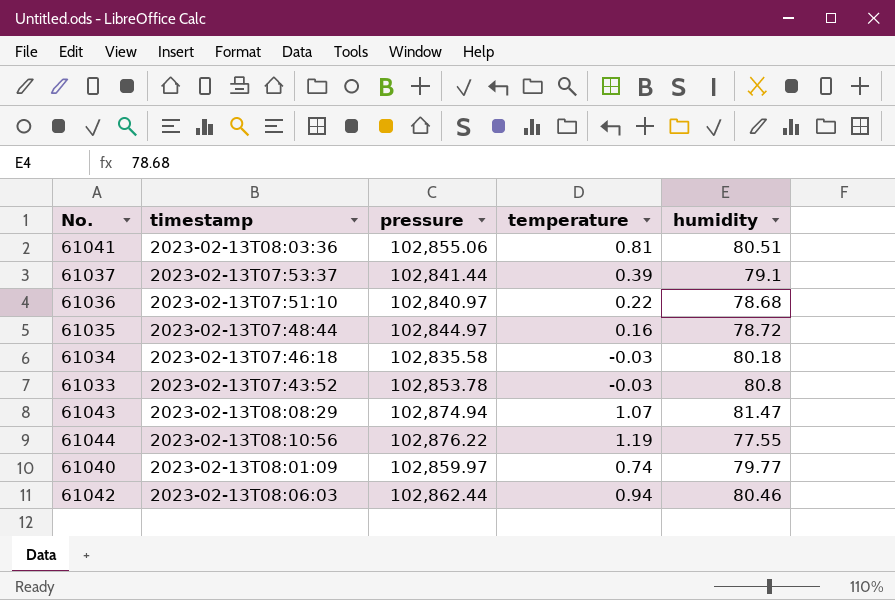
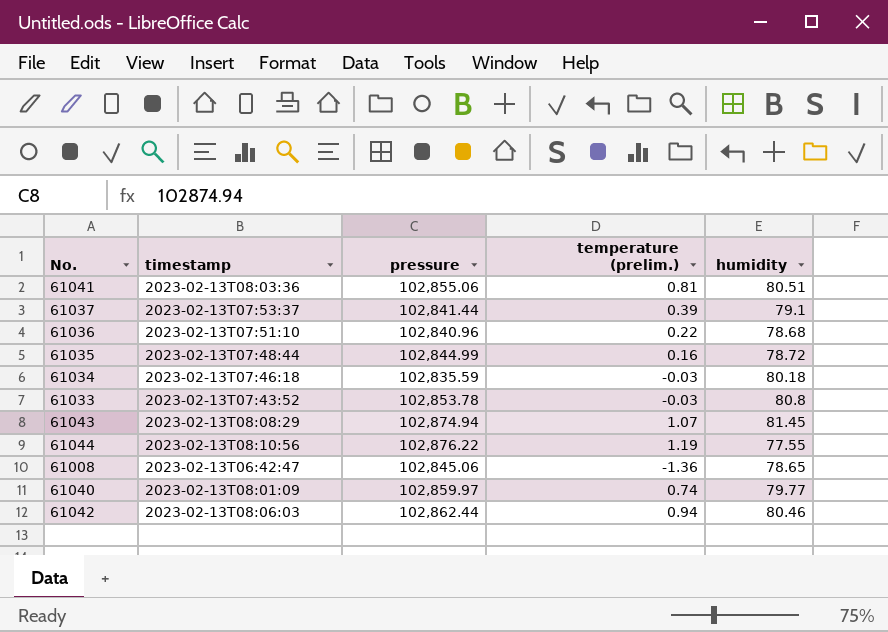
column name: temperature -> temperature (prelim.)
61036 | pressure: 102,840.97 -> 102,840.96
61035 | pressure: 102,844.97 -> 102,844.99
61034 | pressure: 102,835.58 -> 102,835.59
61043 | humidity: 81.47 -> 81.45
row 61008: none -> 2023-02-13T06:42:47 | 102,845.06 | -1.36 | 78.65

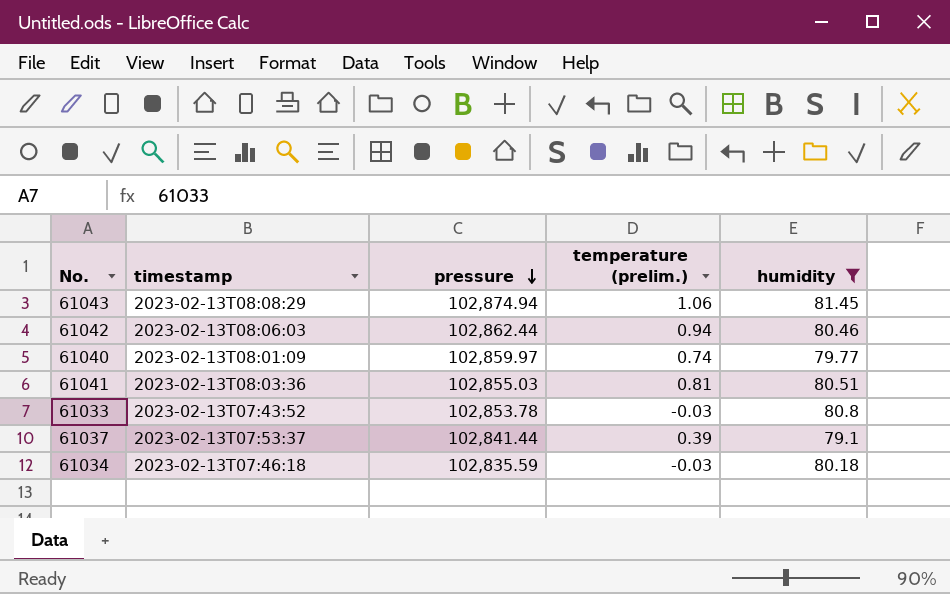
filter: none -> humidity >= 79.1
row order: none -> pressure descending
61043 | temperature (prelim.): 1.07 -> 1.06
61041 | pressure: 102,855.06 -> 102,855.03

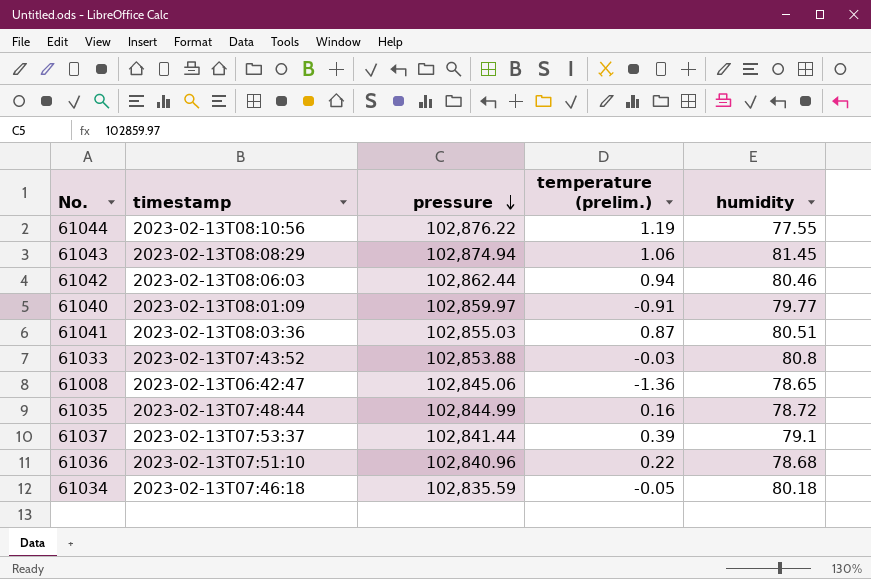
filter: humidity >= 79.1 -> none
61040 | temperature (prelim.): 0.74 -> -0.91
61041 | temperature (prelim.): 0.81 -> 0.87
61033 | pressure: 102,853.78 -> 102,853.88
61034 | temperature (prelim.): -0.03 -> -0.05

